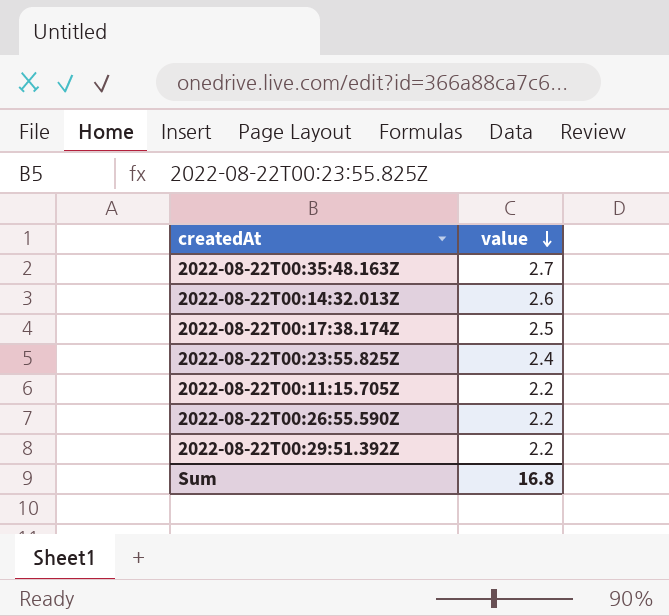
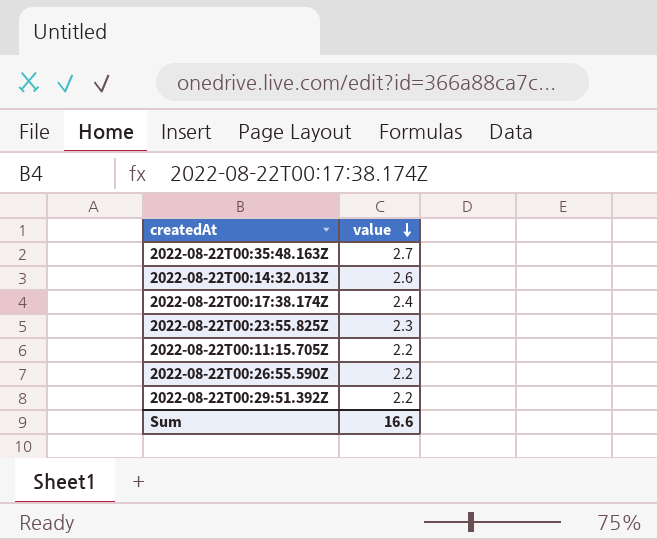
2022-08-22T00:17:38.174Z | value: 2.5 -> 2.4
2022-08-22T00:23:55.825Z | value: 2.4 -> 2.3
Sum | value: 16.8 -> 16.6

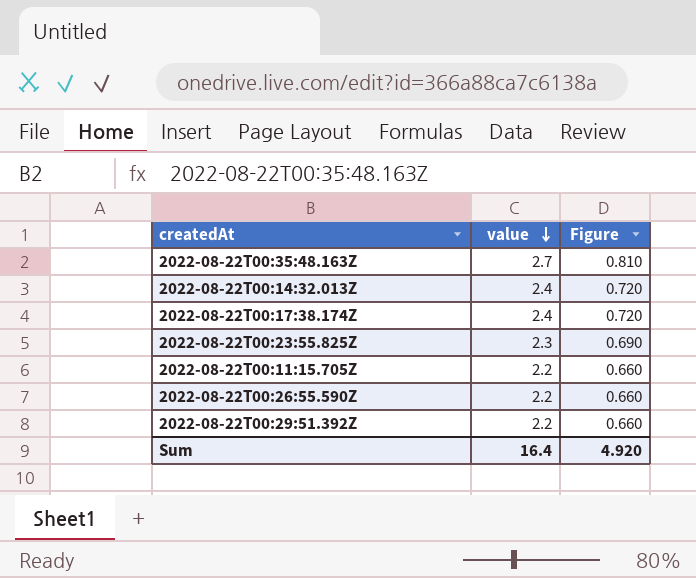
column Figure | formula: none -> [value] * 0.3
2022-08-22T00:14:32.013Z | value: 2.6 -> 2.4
Sum | value: 16.6 -> 16.4

